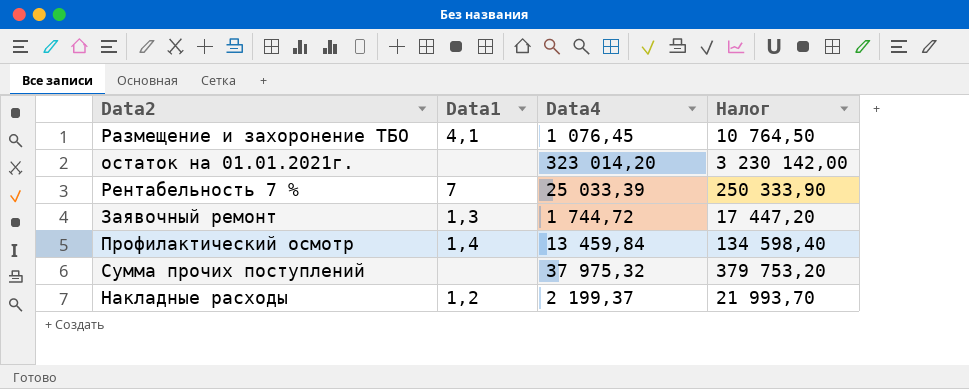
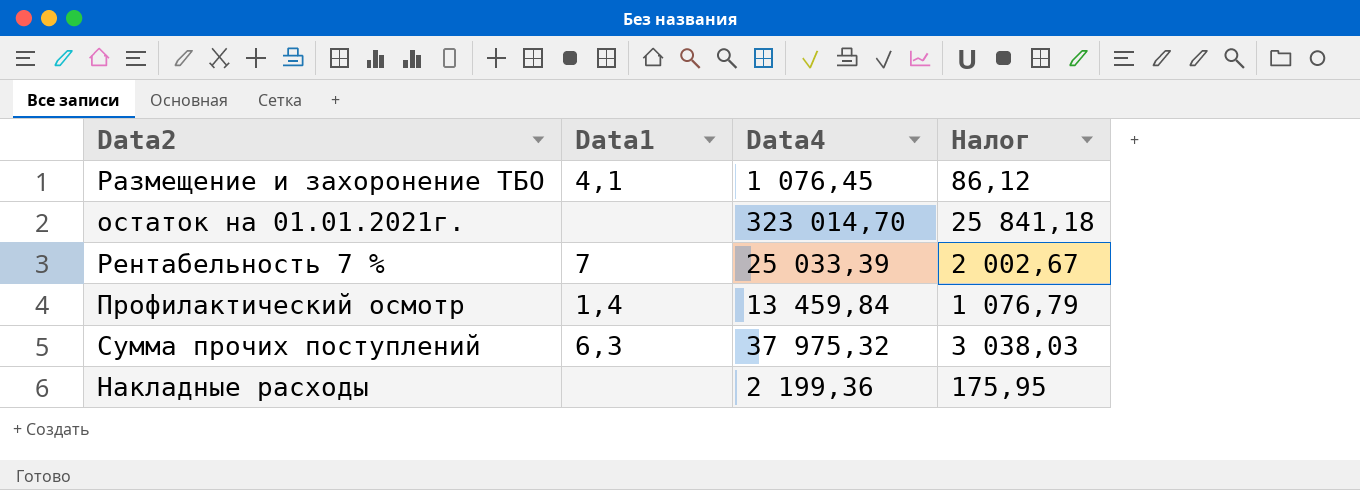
column Налог | formula: [Data4] * 10 -> [Data4] * 0,08
row Заявочный ремонт: 1,3 | 1 744,72 | 17 447,20 -> none
остаток на 01.01.2021г. | Data4: 323 014,20 -> 323 014,70
Сумма прочих поступлений | Data1: none -> 6,3
Накладные расходы | Data1: 1,2 -> none
Накладные расходы | Data4: 2 199,37 -> 2 199,36

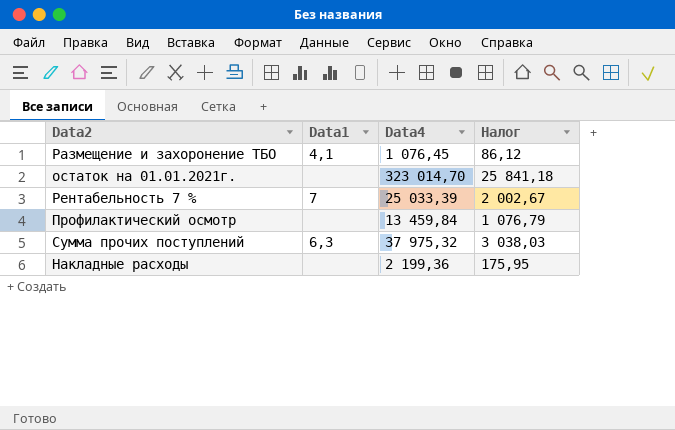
Профилактический осмотр | Data1: 1,4 -> none

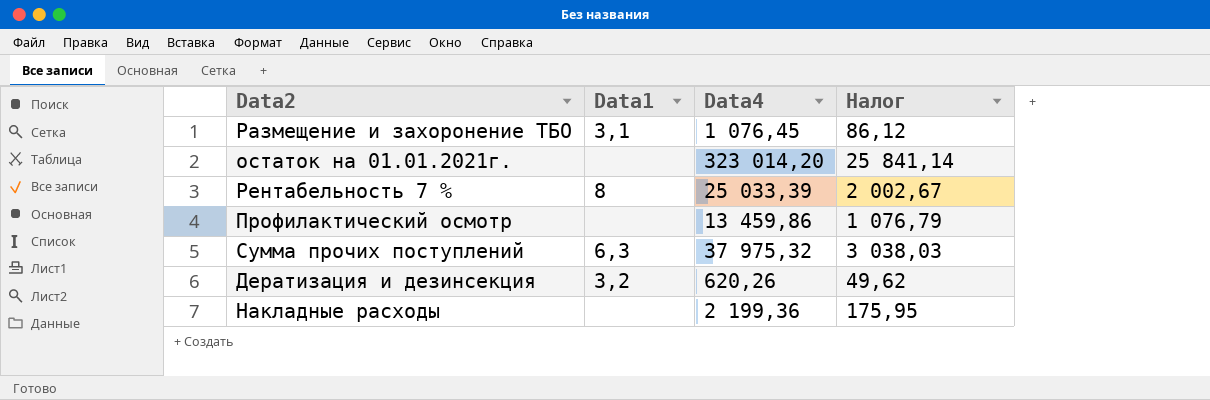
Размещение и захоронение ТБО | Data1: 4,1 -> 3,1
остаток на 01.01.2021г. | Data4: 323 014,70 -> 323 014,20
остаток на 01.01.2021г. | Налог: 25 841,18 -> 25 841,14
Рентабельность 7 % | Data1: 7 -> 8
Профилактический осмотр | Data4: 13 459,84 -> 13 459,86
row Дератизация и дезинсекция: none -> 3,2 | 620,26 | 49,62

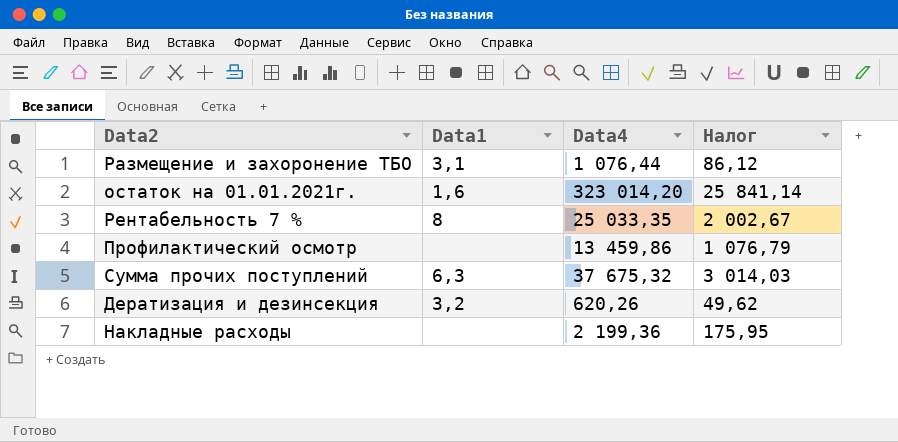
Размещение и захоронение ТБО | Data4: 1 076,45 -> 1 076,44
остаток на 01.01.2021г. | Data1: none -> 1,6
Рентабельность 7 % | Data4: 25 033,39 -> 25 033,35
Сумма прочих поступлений | Data4: 37 975,32 -> 37 675,32
Сумма прочих поступлений | Налог: 3 038,03 -> 3 014,03

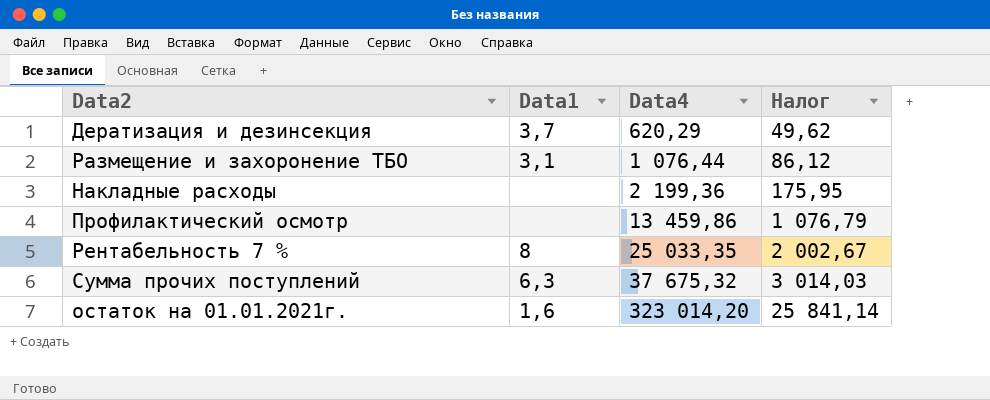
row order: none -> Data4 ascending
Дератизация и дезинсекция | Data1: 3,2 -> 3,7
Дератизация и дезинсекция | Data4: 620,26 -> 620,29

